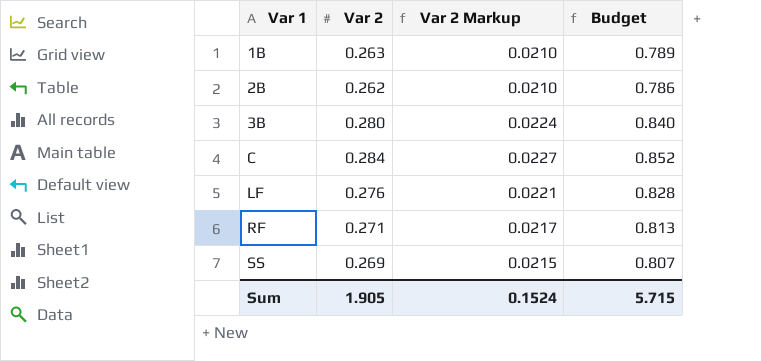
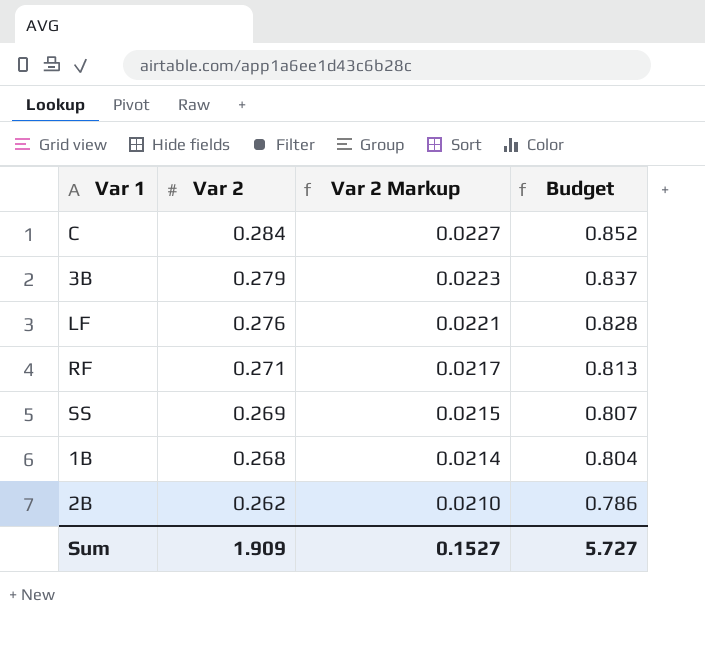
row order: Var 1 ascending -> Var 2 descending
3B | Var 2: 0.280 -> 0.279
3B | Var 2 Markup: 0.0224 -> 0.0223
3B | Budget: 0.840 -> 0.837
1B | Var 2: 0.263 -> 0.268
1B | Var 2 Markup: 0.0210 -> 0.0214
1B | Budget: 0.789 -> 0.804
Sum | Var 2: 1.905 -> 1.909
Sum | Var 2 Markup: 0.1524 -> 0.1527
Sum | Budget: 5.715 -> 5.727

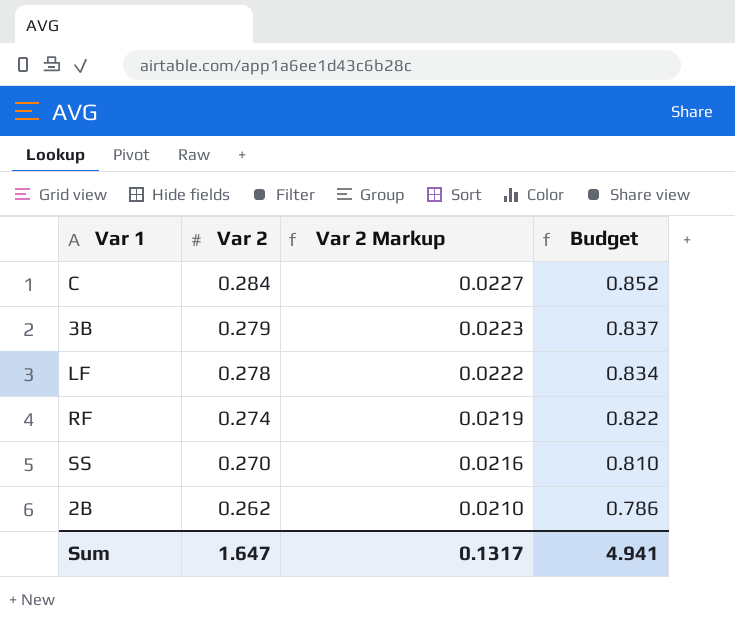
row 1B: 0.268 | 0.0214 | 0.804 -> none
LF | Var 2: 0.276 -> 0.278
LF | Var 2 Markup: 0.0221 -> 0.0222
LF | Budget: 0.828 -> 0.834
RF | Var 2: 0.271 -> 0.274
RF | Var 2 Markup: 0.0217 -> 0.0219
RF | Budget: 0.813 -> 0.822
SS | Var 2: 0.269 -> 0.270
SS | Var 2 Markup: 0.0215 -> 0.0216
SS | Budget: 0.807 -> 0.810
Sum | Var 2: 1.909 -> 1.647
Sum | Var 2 Markup: 0.1527 -> 0.1317
Sum | Budget: 5.727 -> 4.941

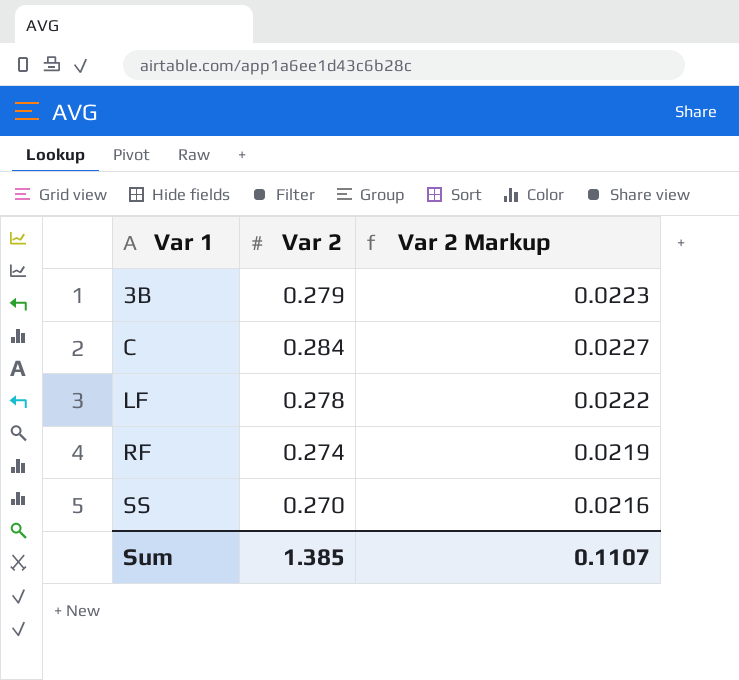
row order: Var 2 descending -> Var 1 ascending
column Budget | formula: [Var 2] * 3 -> none
row 2B: 0.262 | 0.0210 | 0.786 -> none
Sum | Var 2: 1.647 -> 1.385
Sum | Var 2 Markup: 0.1317 -> 0.1107

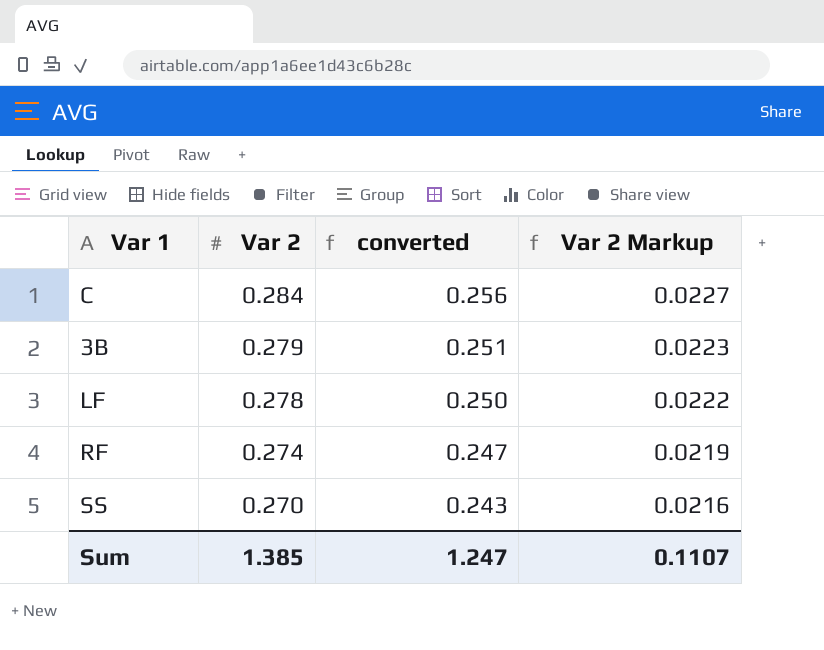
row order: Var 1 ascending -> Var 2 descending
column converted | formula: none -> [Var 2] * 0.9

